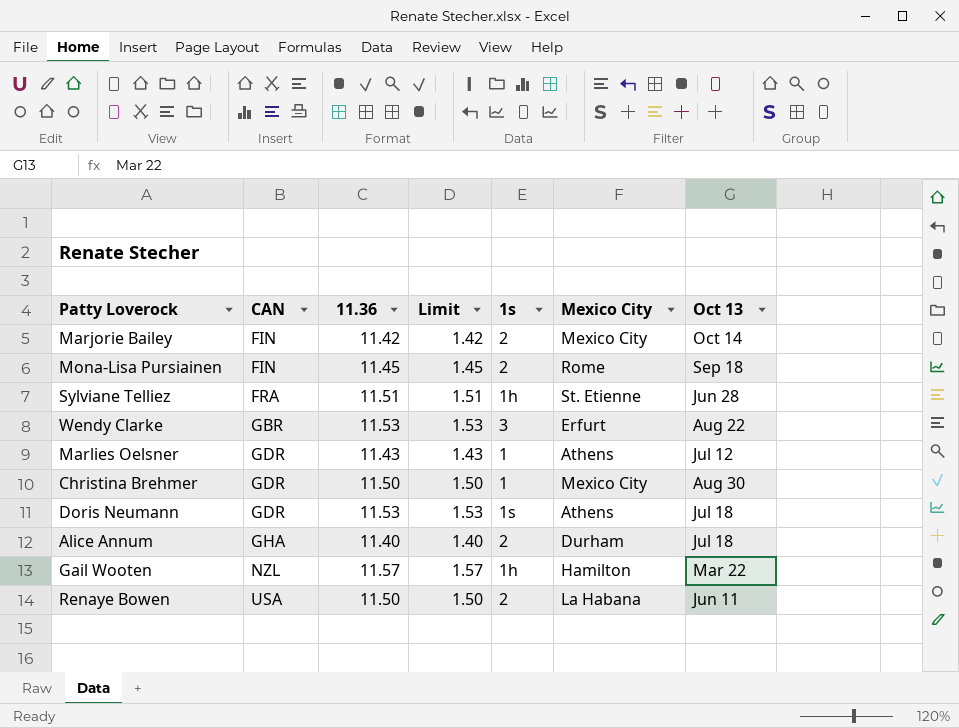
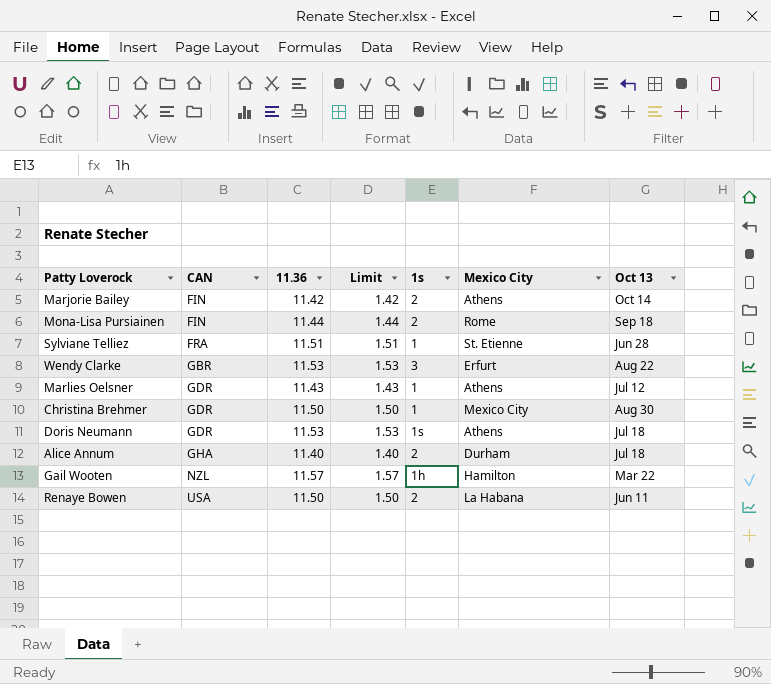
Marjorie Bailey | Mexico City: Mexico City -> Athens
Mona-Lisa Pursiainen | 11.36: 11.45 -> 11.44
Mona-Lisa Pursiainen | Limit: 1.45 -> 1.44
Sylviane Telliez | 1s: 1h -> 1

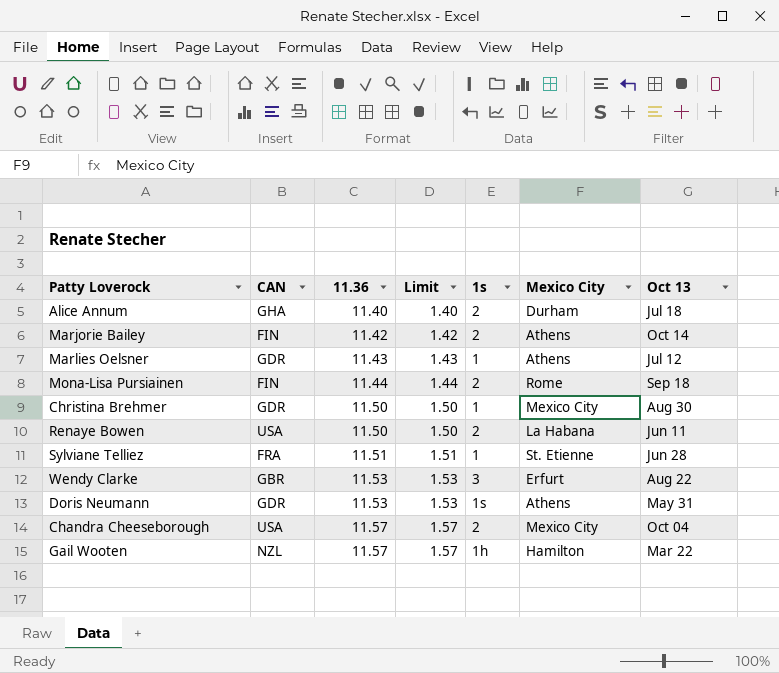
row order: CAN ascending -> 11.36 ascending
Doris Neumann | Oct 13: Jul 18 -> May 31
row Chandra Cheeseborough: none -> USA | 11.57 | 1.57 | 2 | Mexico City | Oct 04

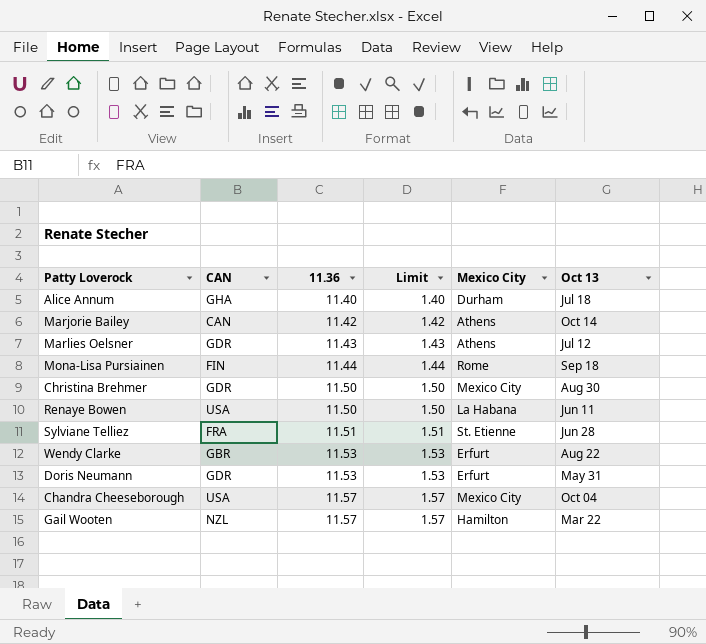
column 1s | position: 5 -> none
Marjorie Bailey | CAN: FIN -> CAN
Doris Neumann | Mexico City: Athens -> Erfurt

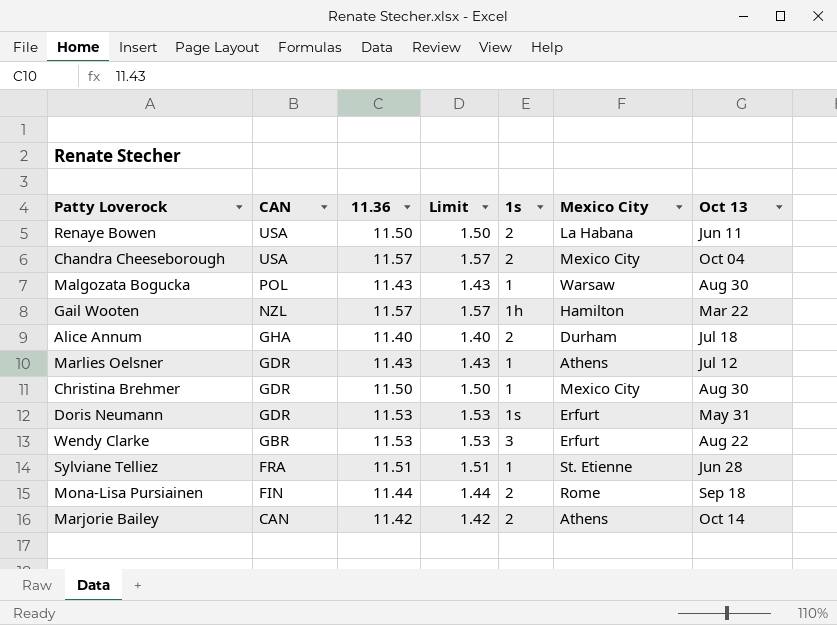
row order: 11.36 ascending -> CAN descending
column 1s | position: none -> 5
row Malgozata Bogucka: none -> POL | 11.43 | 1.43 | 1 | Warsaw | Aug 30

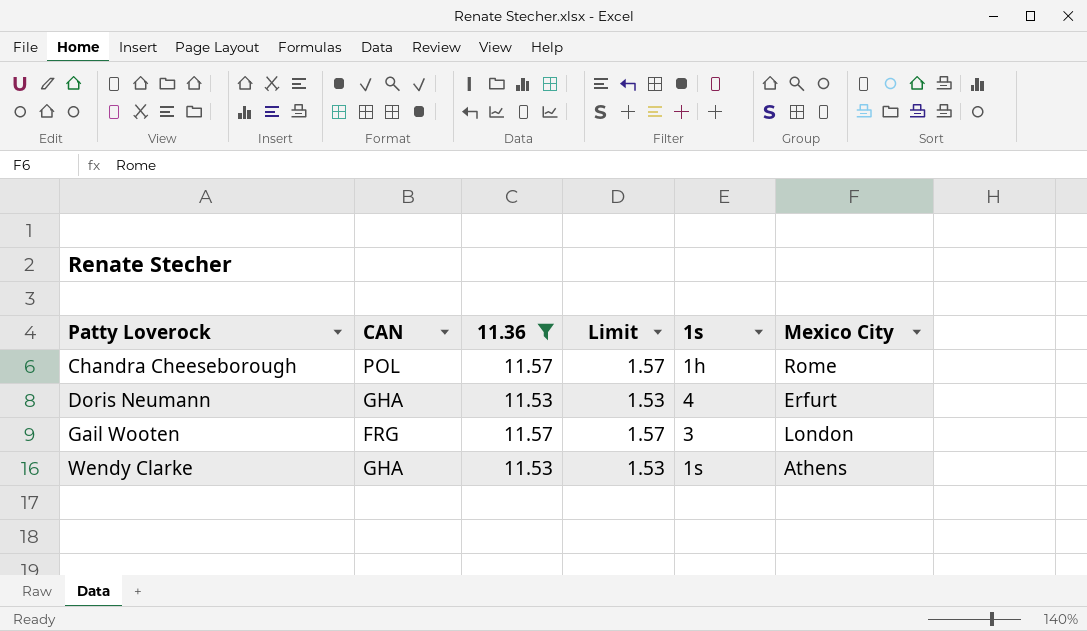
filter: none -> 11.36 >= 11.53
row order: CAN descending -> Patty Loverock ascending
column Oct 13 | position: 7 -> none
Chandra Cheeseborough | CAN: USA -> POL
Chandra Cheeseborough | 1s: 2 -> 1h
Chandra Cheeseborough | Mexico City: Mexico City -> Rome
Doris Neumann | CAN: GDR -> GHA
Doris Neumann | 1s: 1s -> 4
Gail Wooten | CAN: NZL -> FRG
Gail Wooten | 1s: 1h -> 3
Gail Wooten | Mexico City: Hamilton -> London
Wendy Clarke | CAN: GBR -> GHA
Wendy Clarke | 1s: 3 -> 1s
Wendy Clarke | Mexico City: Erfurt -> Athens

